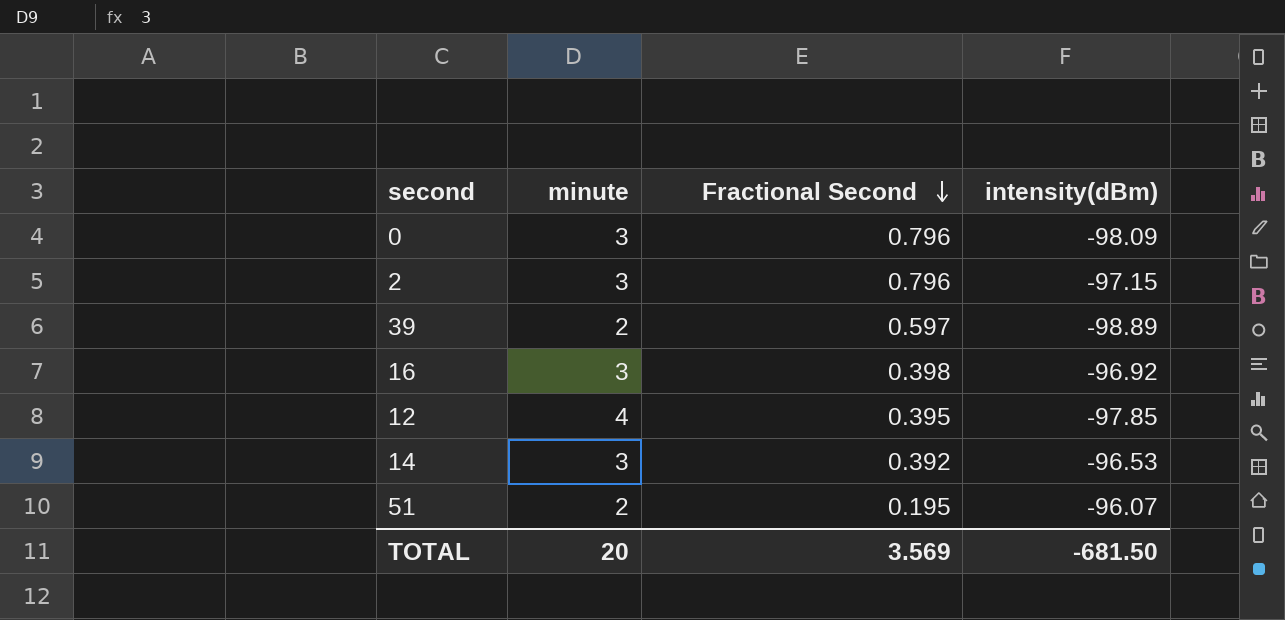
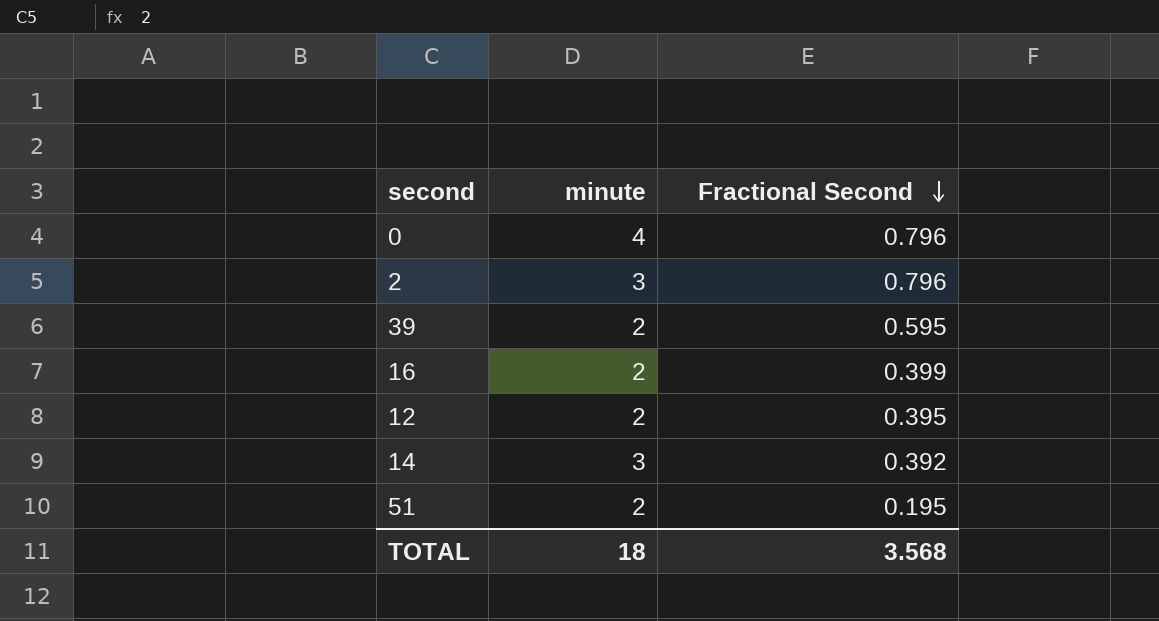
column intensity(dBm) | position: 4 -> none
0 | minute: 3 -> 4
39 | Fractional Second: 0.597 -> 0.595
16 | minute: 3 -> 2
16 | Fractional Second: 0.398 -> 0.399
12 | minute: 4 -> 2
TOTAL | minute: 20 -> 18
TOTAL | Fractional Second: 3.569 -> 3.568

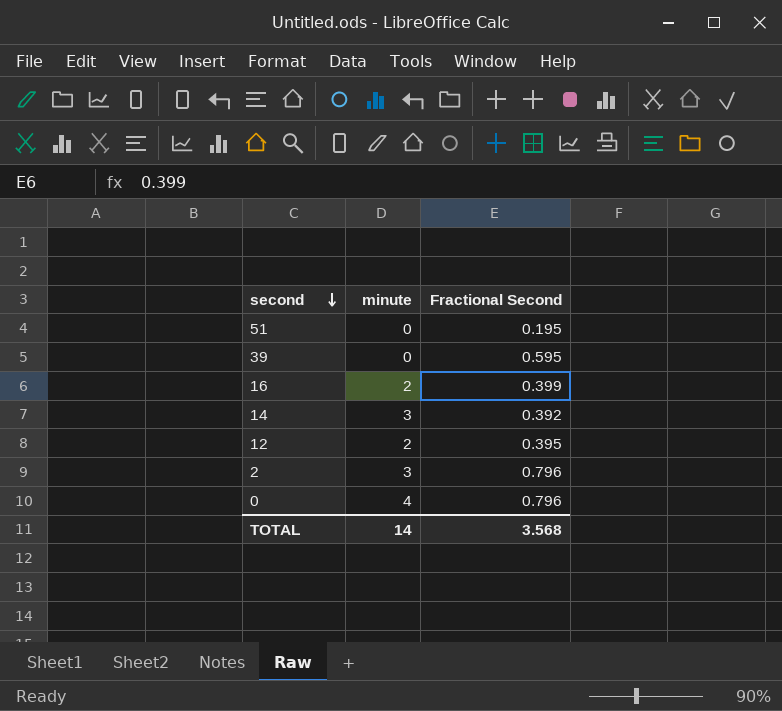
row order: Fractional Second descending -> second descending
51 | minute: 2 -> 0
39 | minute: 2 -> 0
TOTAL | minute: 18 -> 14

